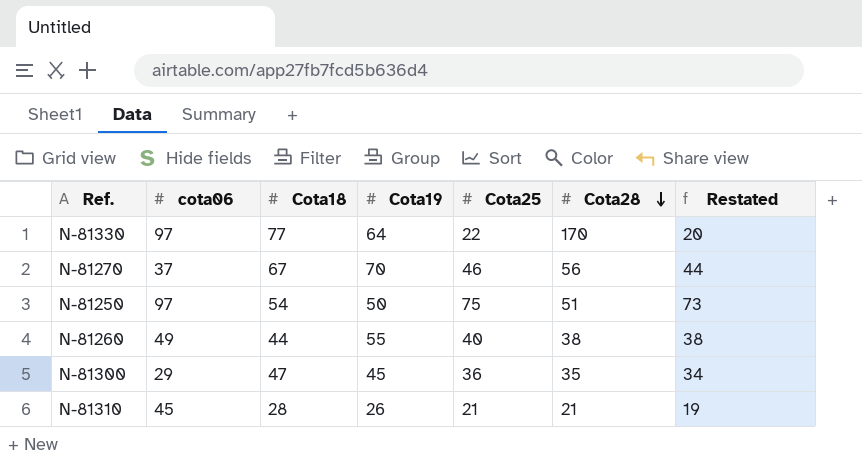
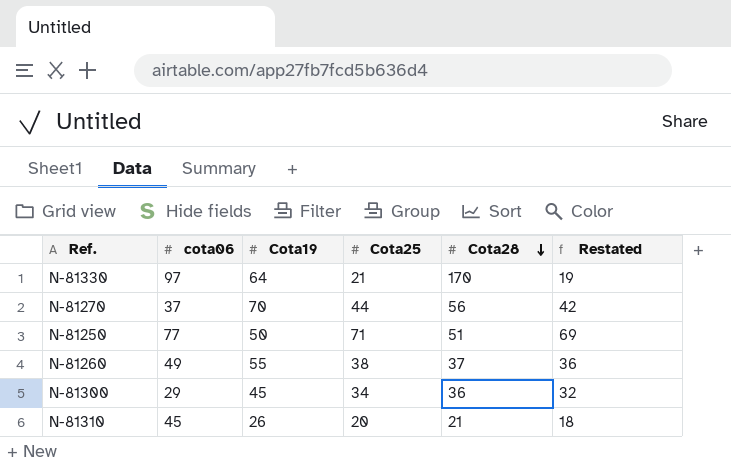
column Cota18 | position: 3 -> none
N-81330 | Cota25: 22 -> 21
N-81330 | Restated: 20 -> 19
N-81270 | Cota25: 46 -> 44
N-81270 | Restated: 44 -> 42
N-81250 | cota06: 97 -> 77
N-81250 | Cota25: 75 -> 71
N-81250 | Restated: 73 -> 69
N-81260 | Cota25: 40 -> 38
N-81260 | Cota28: 38 -> 37
N-81260 | Restated: 38 -> 36
N-81300 | Cota25: 36 -> 34
N-81300 | Cota28: 35 -> 36
N-81300 | Restated: 34 -> 32
N-81310 | Cota25: 21 -> 20
N-81310 | Restated: 19 -> 18

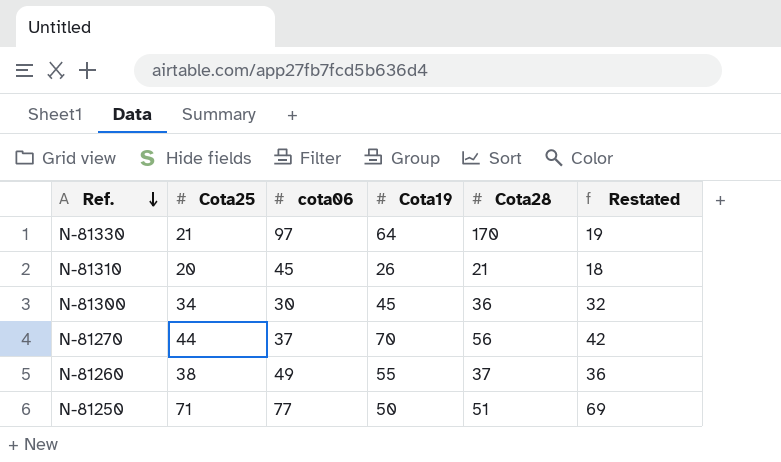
row order: Cota28 descending -> Ref. descending
column Cota25 | position: 4 -> 2
N-81300 | cota06: 29 -> 30

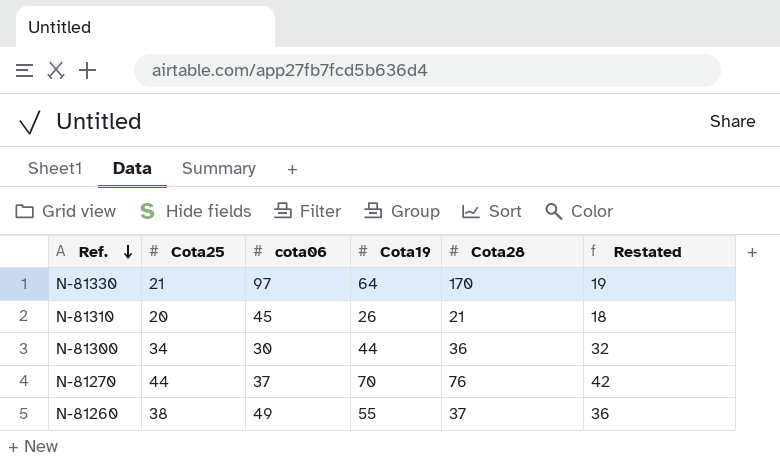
row N-81250: 71 | 77 | 50 | 51 | 69 -> none
N-81300 | Cota19: 45 -> 44
N-81270 | Cota28: 56 -> 76

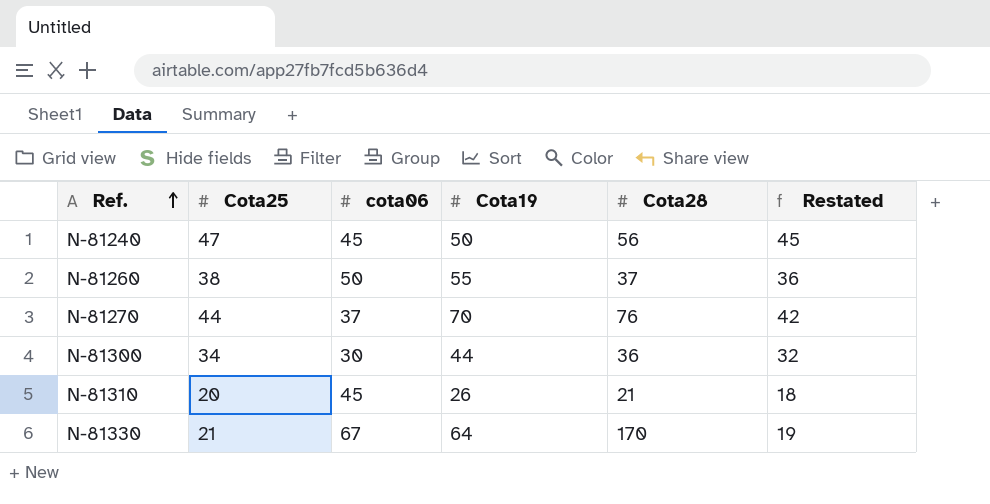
row order: Ref. descending -> Ref. ascending
row N-81240: none -> 47 | 45 | 50 | 56 | 45
N-81260 | cota06: 49 -> 50
N-81330 | cota06: 97 -> 67

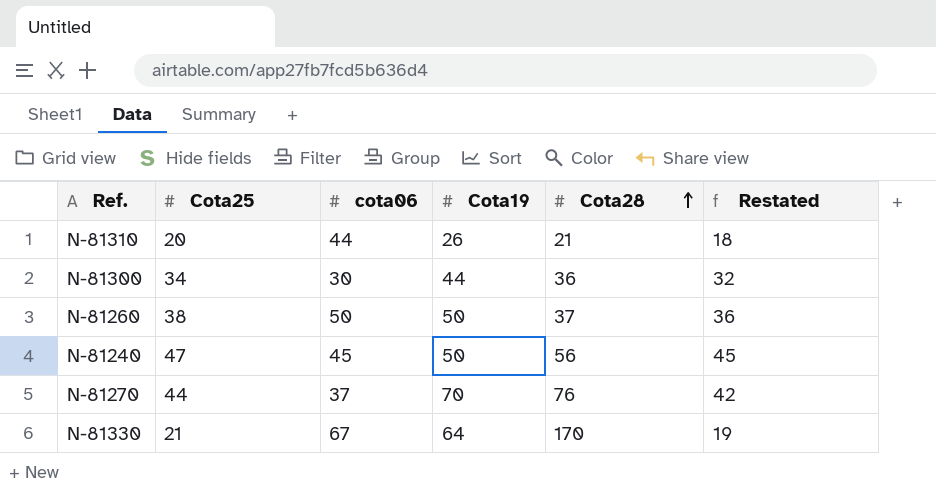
row order: Ref. ascending -> Cota28 ascending
N-81310 | cota06: 45 -> 44
N-81260 | Cota19: 55 -> 50

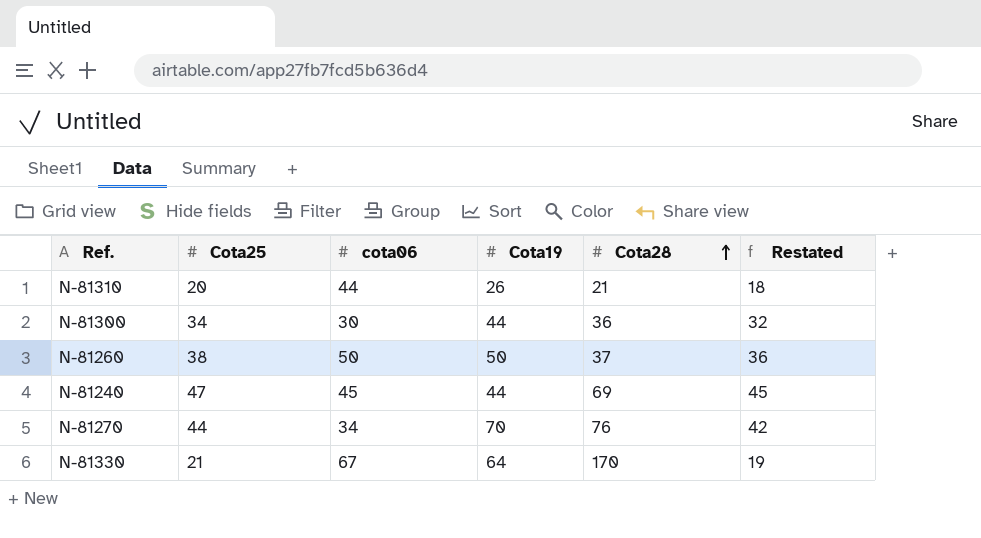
N-81240 | Cota19: 50 -> 44
N-81240 | Cota28: 56 -> 69
N-81270 | cota06: 37 -> 34

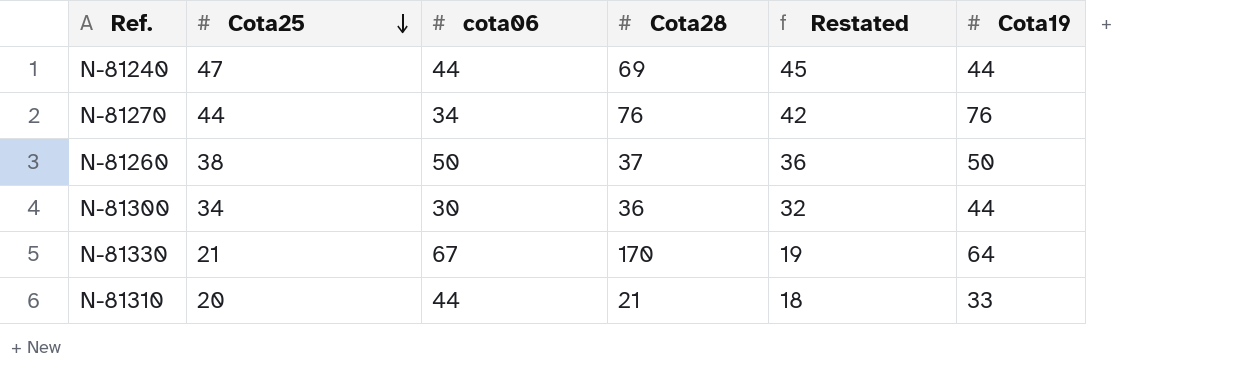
row order: Cota28 ascending -> Cota25 descending
column Cota19 | position: 4 -> 6
N-81240 | cota06: 45 -> 44
N-81270 | Cota19: 70 -> 76
N-81310 | Cota19: 26 -> 33

